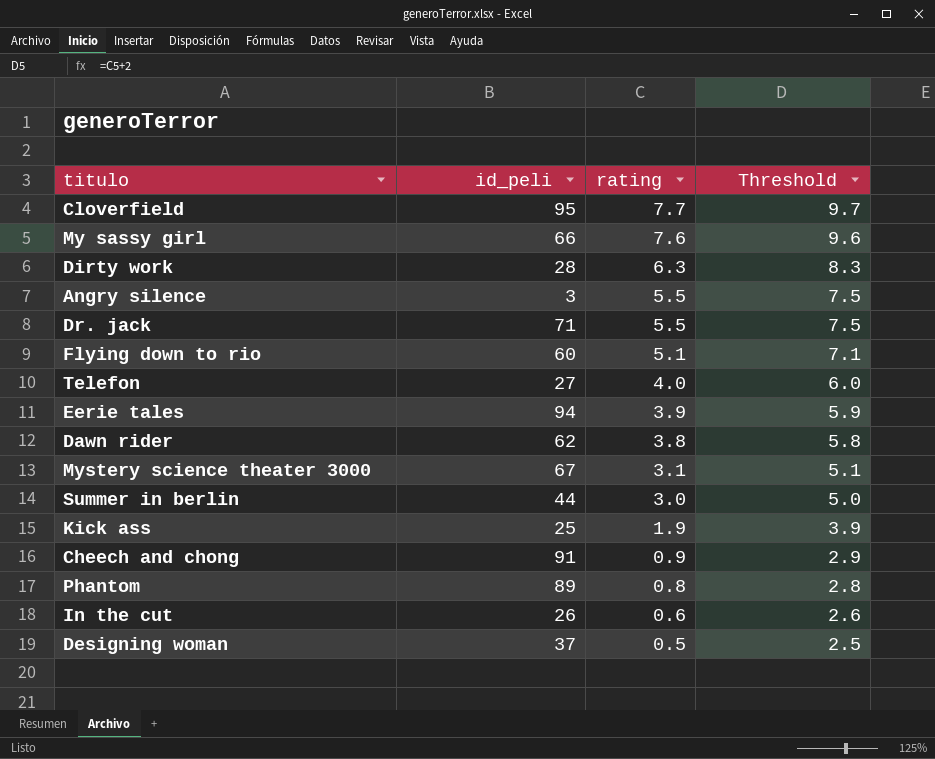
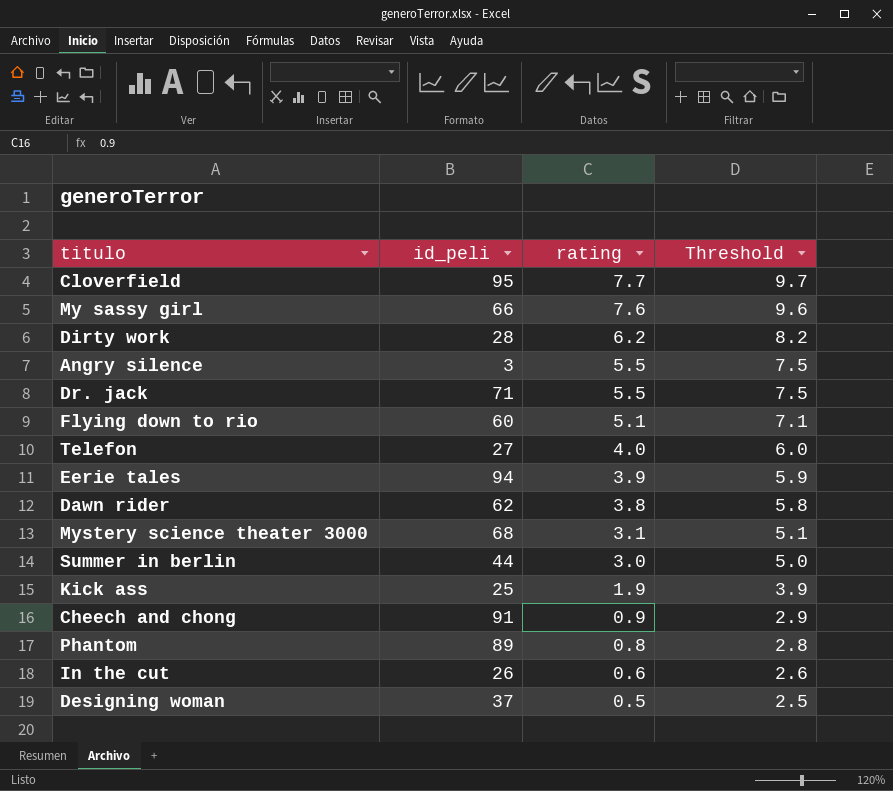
Dirty work | rating: 6.3 -> 6.2
Dirty work | Threshold: 8.3 -> 8.2
Mystery science theater 3000 | id_peli: 67 -> 68

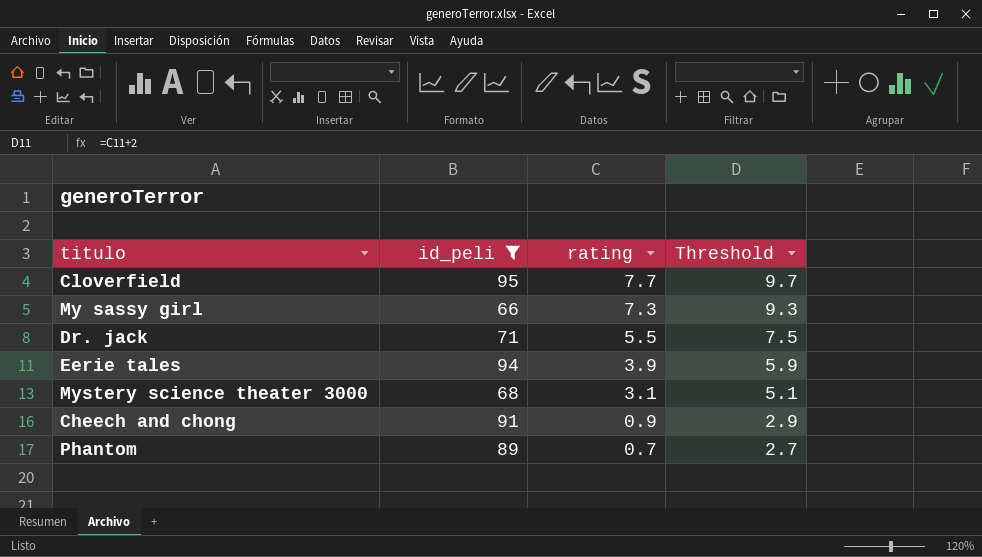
filter: none -> id_peli >= 66
My sassy girl | rating: 7.6 -> 7.3
My sassy girl | Threshold: 9.6 -> 9.3
Phantom | rating: 0.8 -> 0.7
Phantom | Threshold: 2.8 -> 2.7

